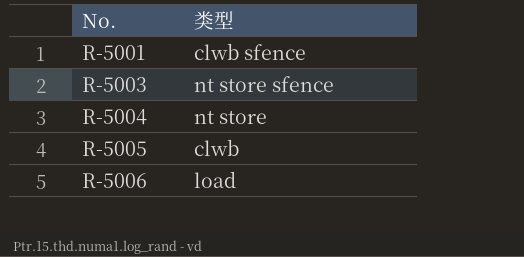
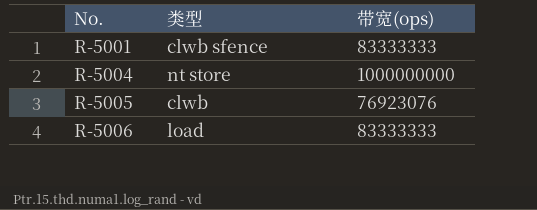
column 带宽(ops) | position: none -> 3
row R-5003: nt store sfence -> none

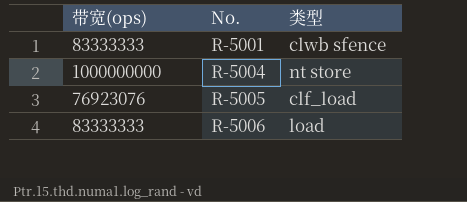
column 带宽(ops) | position: 3 -> 1
R-5005 | 类型: clwb -> clf_load

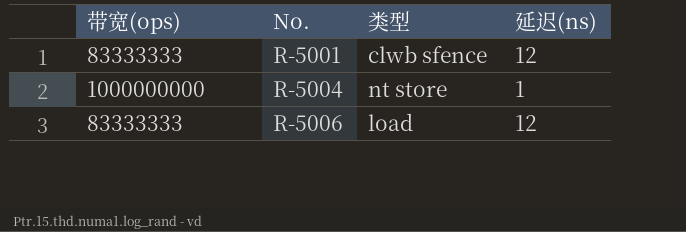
column 延迟(ns) | position: none -> 4
row R-5005: 76923076 | clf_load -> none

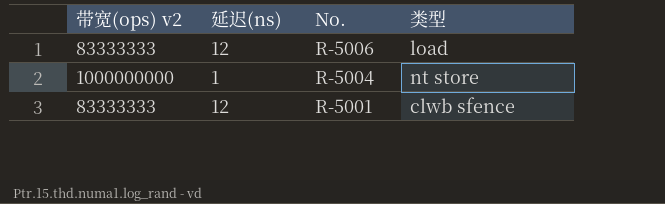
row order: No. ascending -> No. descending
column name: 带宽(ops) -> 带宽(ops) v2
column 延迟(ns) | position: 4 -> 2

